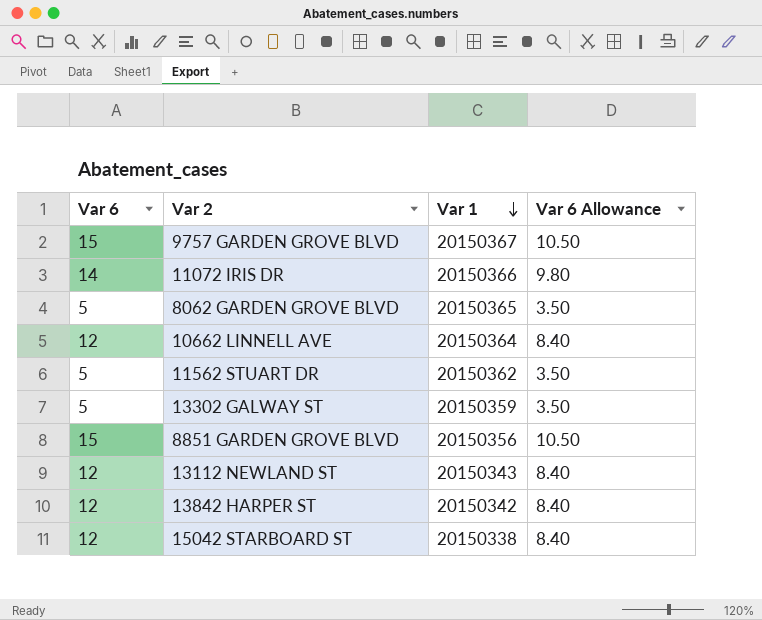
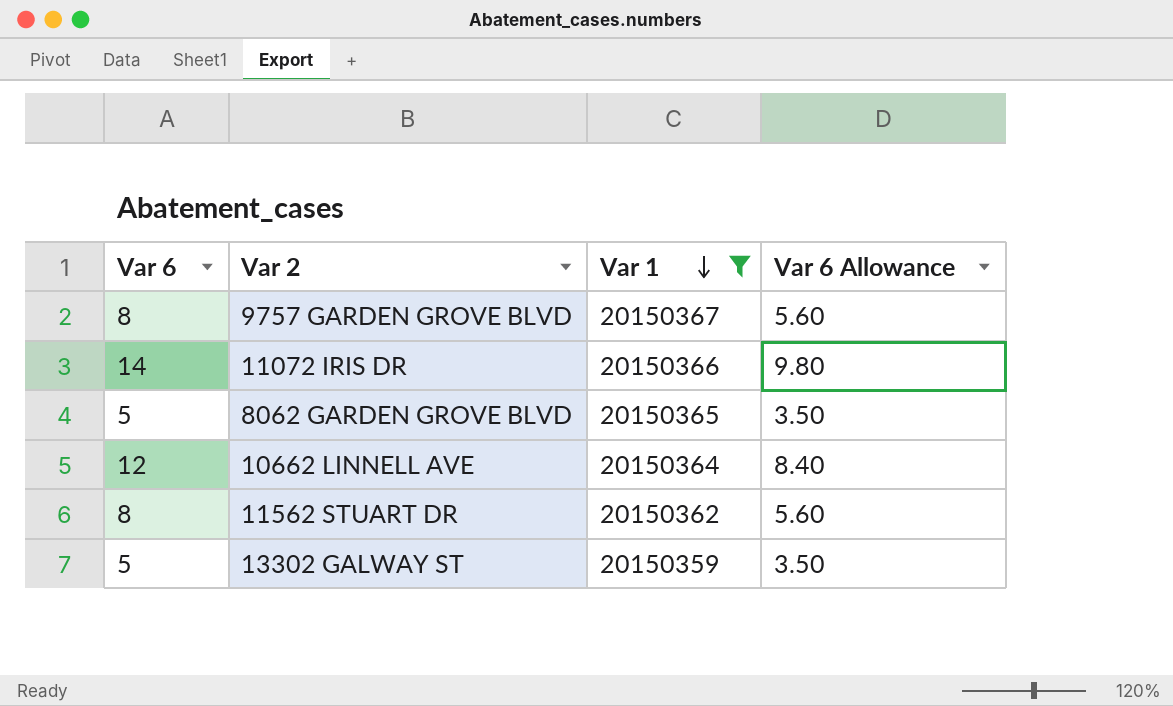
filter: none -> Var 1 >= 20150359
9757 GARDEN GROVE BLVD | Var 6: 15 -> 8
9757 GARDEN GROVE BLVD | Var 6 Allowance: 10.50 -> 5.60
11562 STUART DR | Var 6: 5 -> 8
11562 STUART DR | Var 6 Allowance: 3.50 -> 5.60

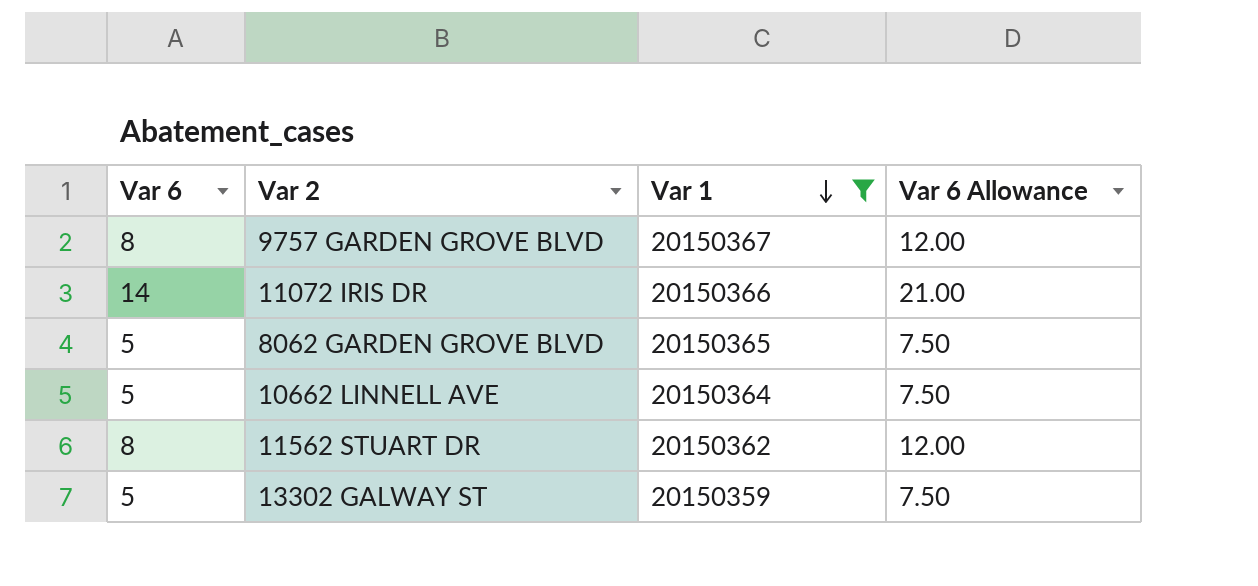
column Var 6 Allowance | formula: [Var 6] * 0.7 -> [Var 6] * 1.5
10662 LINNELL AVE | Var 6: 12 -> 5

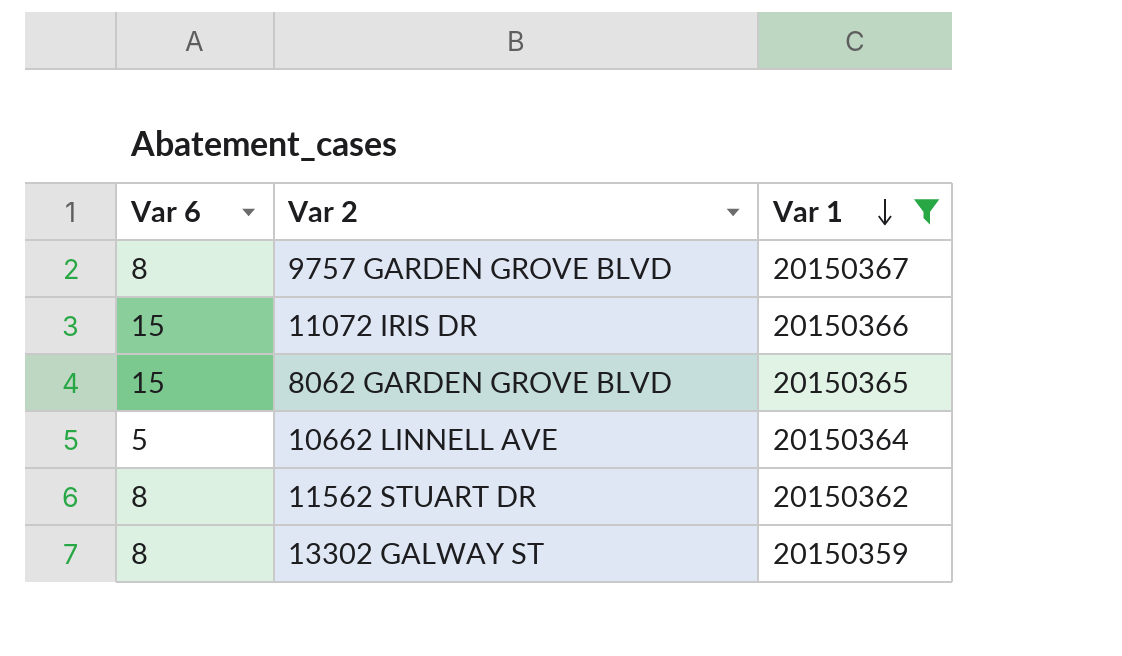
column Var 6 Allowance | formula: [Var 6] * 1.5 -> none
11072 IRIS DR | Var 6: 14 -> 15
8062 GARDEN GROVE BLVD | Var 6: 5 -> 15
13302 GALWAY ST | Var 6: 5 -> 8

